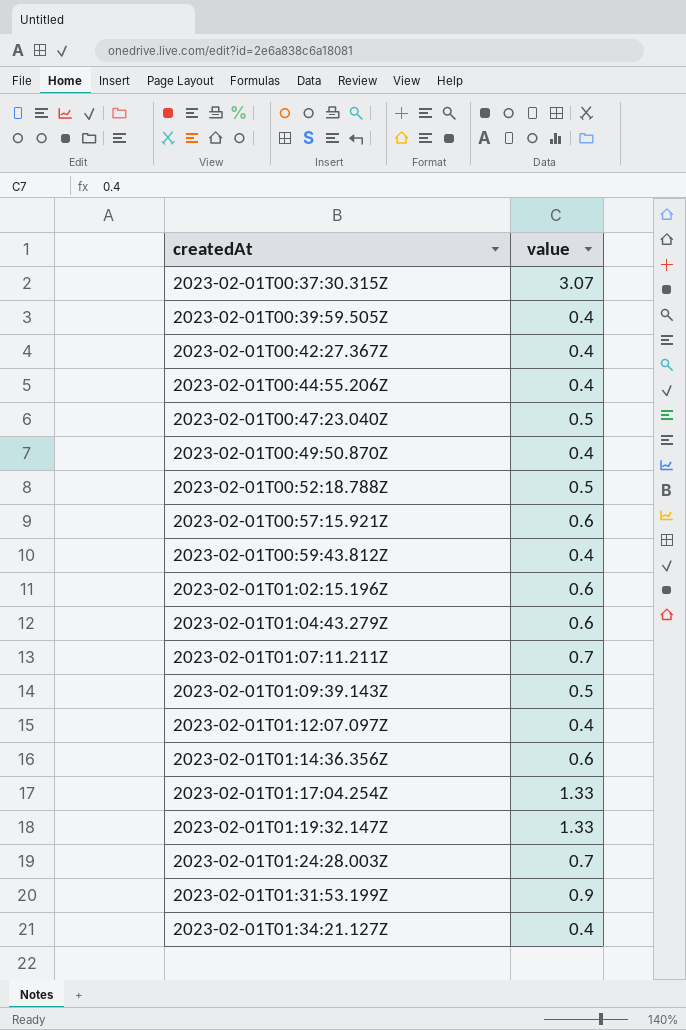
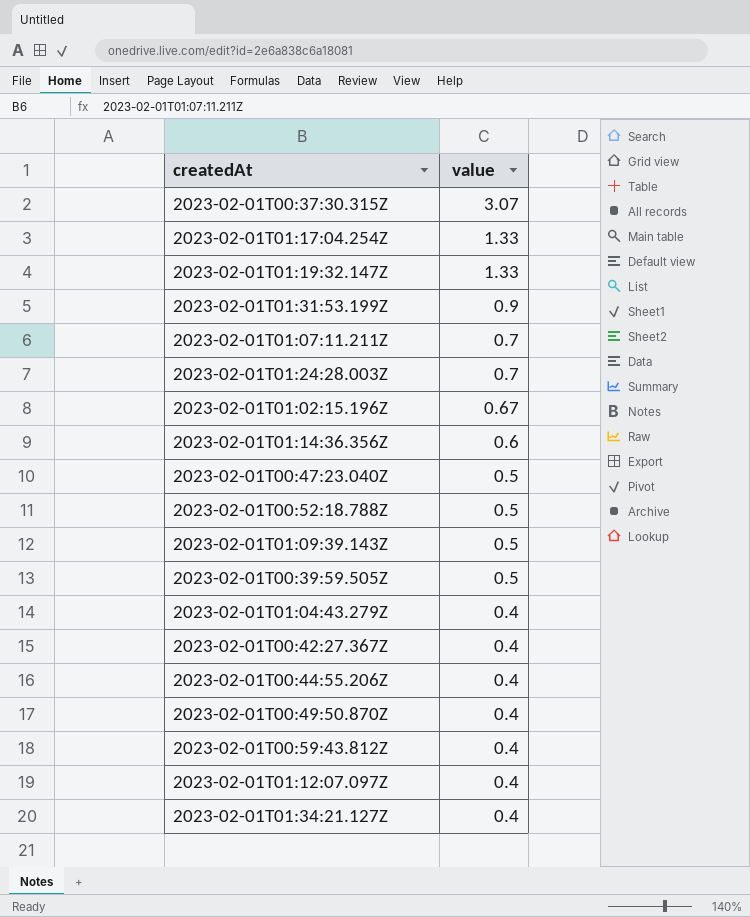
row order: createdAt ascending -> value descending
row 2023-02-01T00:57:15.921Z: 0.6 -> none
2023-02-01T01:02:15.196Z | value: 0.6 -> 0.67
2023-02-01T00:39:59.505Z | value: 0.4 -> 0.5
2023-02-01T01:04:43.279Z | value: 0.6 -> 0.4

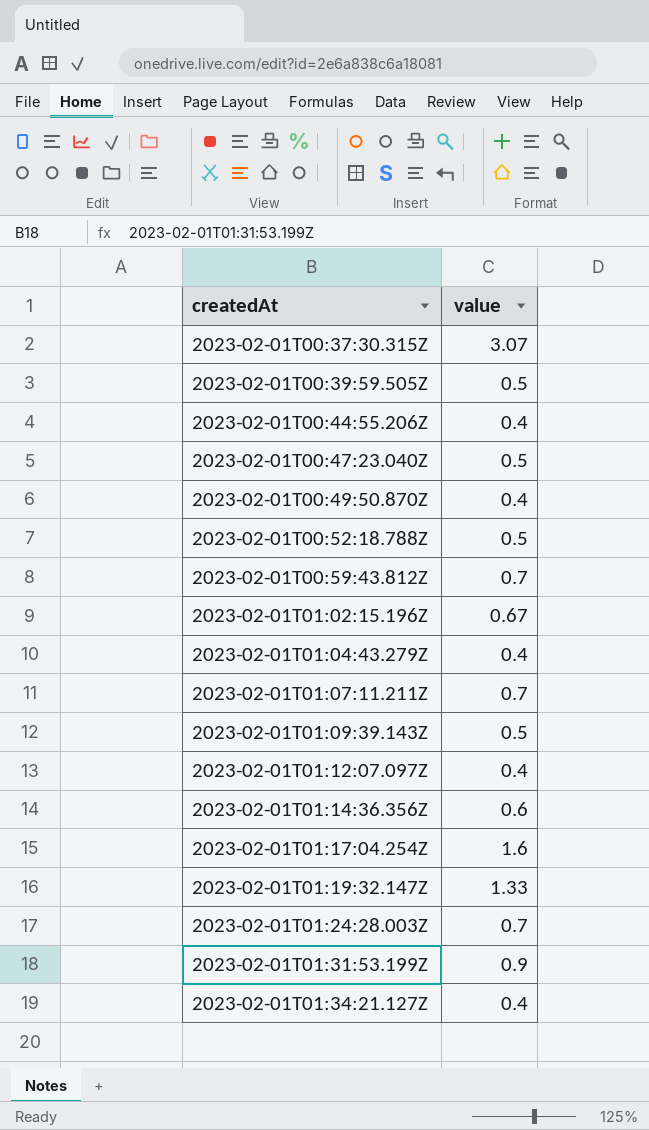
row order: value descending -> createdAt ascending
row 2023-02-01T00:42:27.367Z: 0.4 -> none
2023-02-01T00:59:43.812Z | value: 0.4 -> 0.7
2023-02-01T01:17:04.254Z | value: 1.33 -> 1.6

